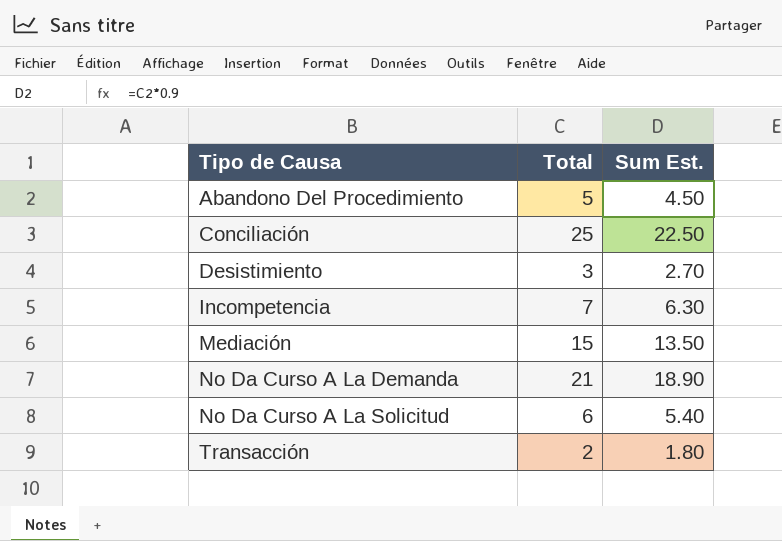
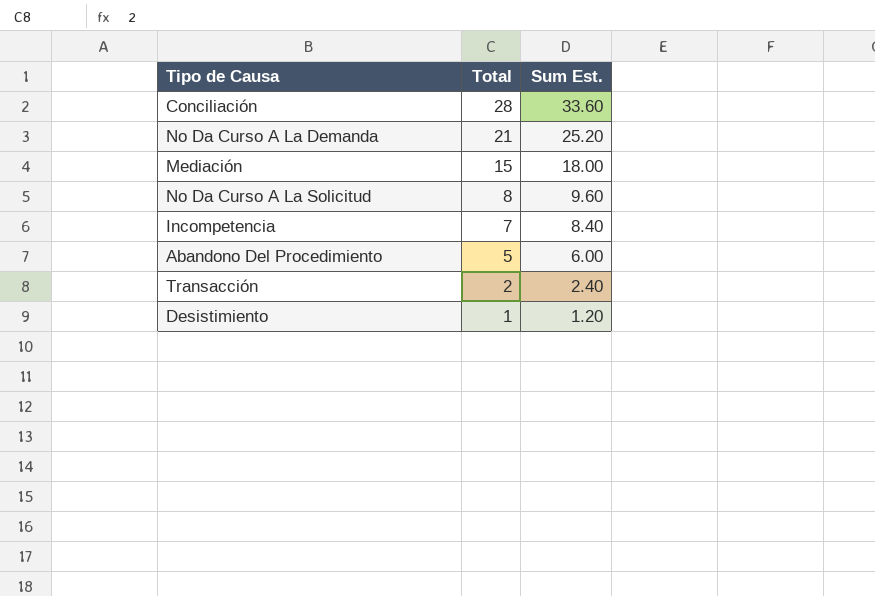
row order: Tipo de Causa ascending -> Total descending
column Sum Est. | formula: [Total] * 0.9 -> [Total] * 1.2
Conciliación | Total: 25 -> 28
No Da Curso A La Solicitud | Total: 6 -> 8
Desistimiento | Total: 3 -> 1

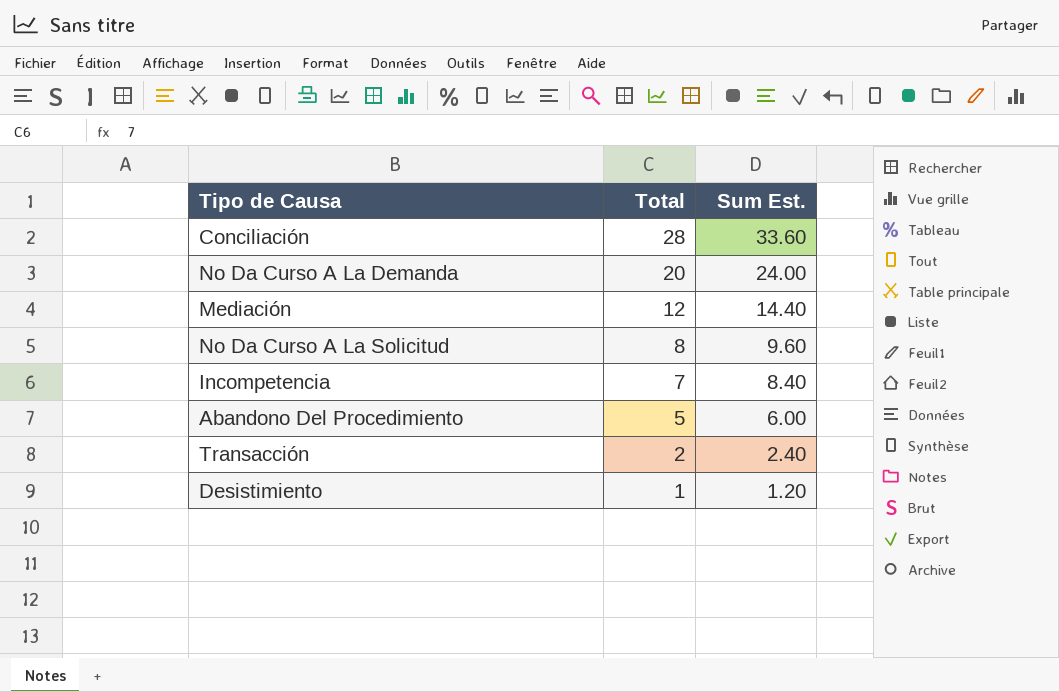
No Da Curso A La Demanda | Total: 21 -> 20
No Da Curso A La Demanda | Sum Est.: 25.20 -> 24.00
Mediación | Total: 15 -> 12
Mediación | Sum Est.: 18.00 -> 14.40

